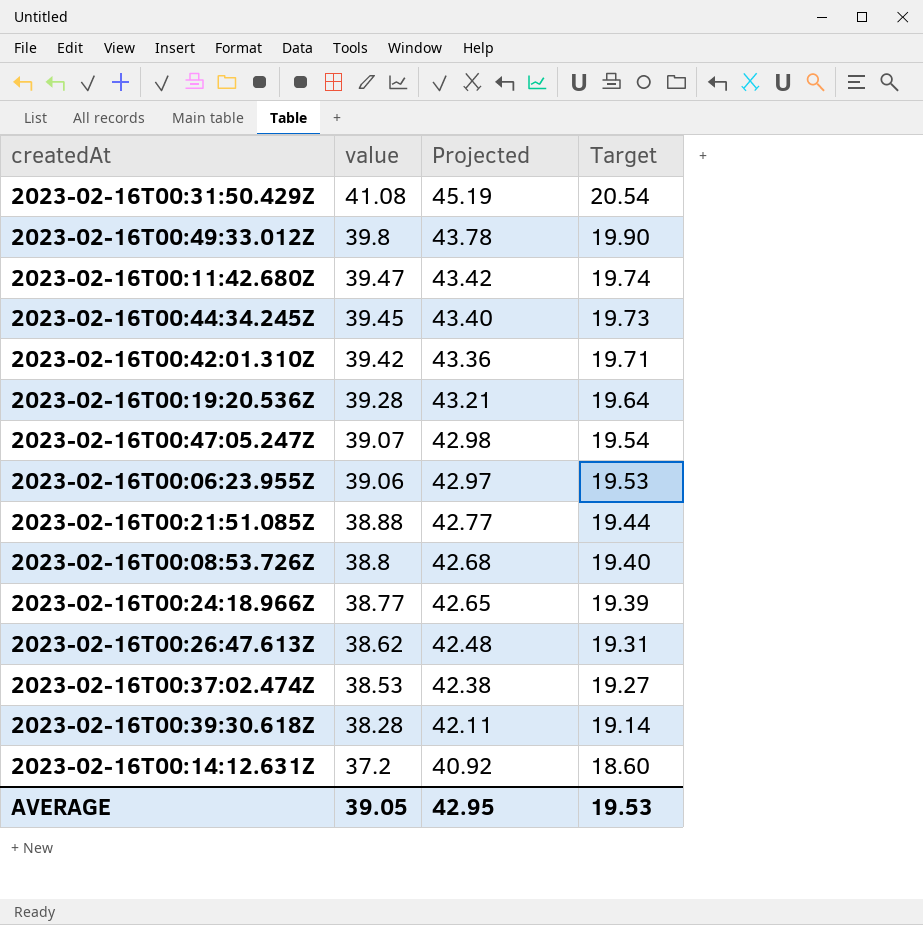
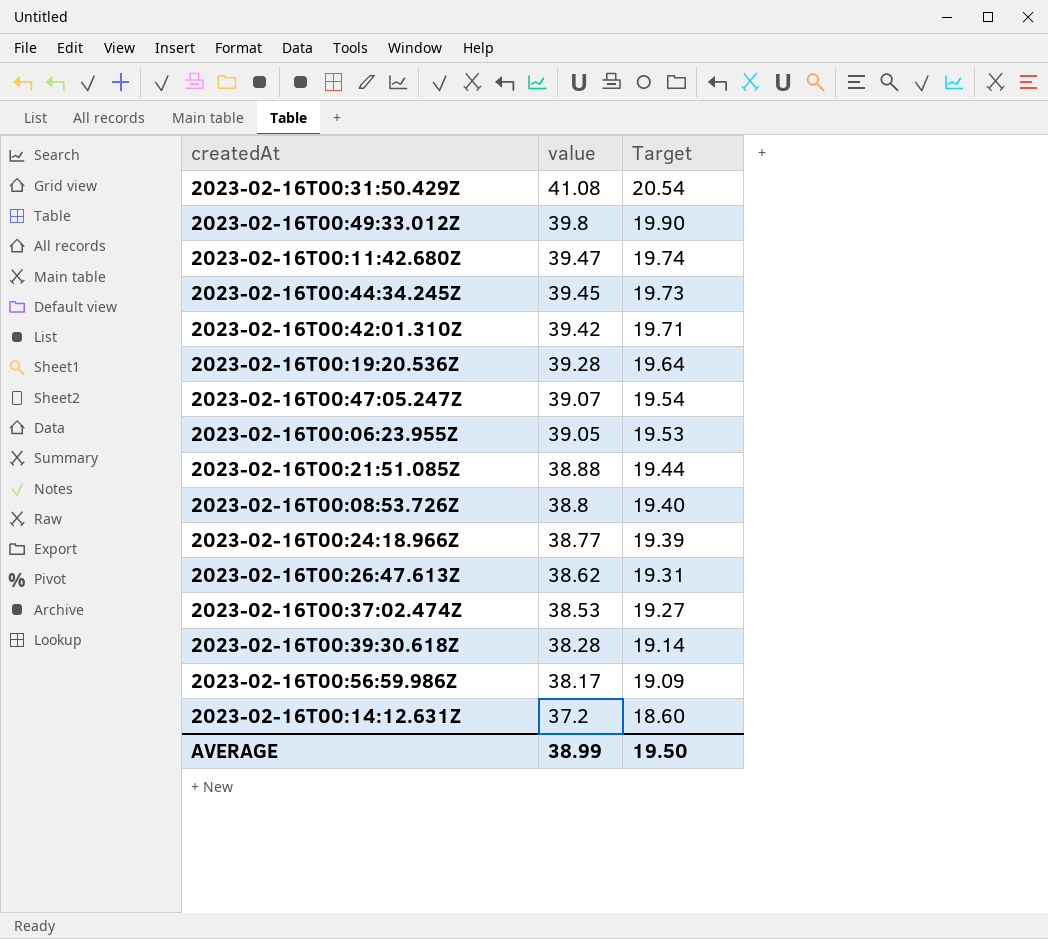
column Projected | formula: [value] * 1.1 -> none
2023-02-16T00:06:23.955Z | value: 39.06 -> 39.05
row 2023-02-16T00:56:59.986Z: none -> 38.17 | 19.09
AVERAGE | value: 39.05 -> 38.99
AVERAGE | Target: 19.53 -> 19.50

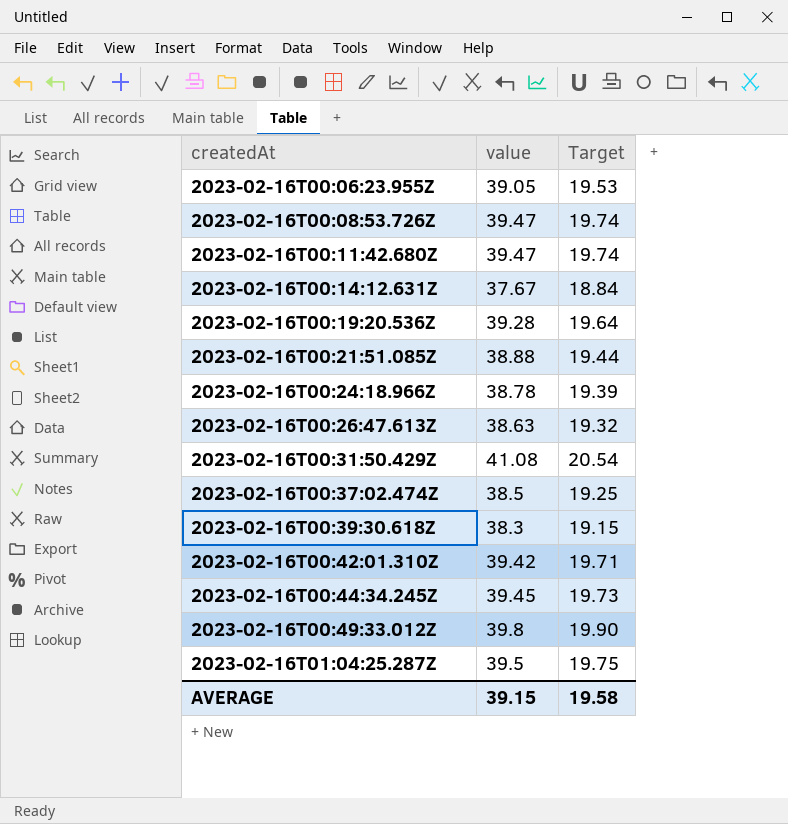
row order: value descending -> createdAt ascending
row 2023-02-16T00:47:05.247Z: 39.07 | 19.54 -> none
row 2023-02-16T00:56:59.986Z: 38.17 | 19.09 -> none
2023-02-16T00:08:53.726Z | value: 38.8 -> 39.47
2023-02-16T00:08:53.726Z | Target: 19.40 -> 19.74
2023-02-16T00:14:12.631Z | value: 37.2 -> 37.67
2023-02-16T00:14:12.631Z | Target: 18.60 -> 18.84
2023-02-16T00:24:18.966Z | value: 38.77 -> 38.78
2023-02-16T00:26:47.613Z | value: 38.62 -> 38.63
2023-02-16T00:26:47.613Z | Target: 19.31 -> 19.32
2023-02-16T00:37:02.474Z | value: 38.53 -> 38.5
2023-02-16T00:37:02.474Z | Target: 19.27 -> 19.25
2023-02-16T00:39:30.618Z | value: 38.28 -> 38.3
2023-02-16T00:39:30.618Z | Target: 19.14 -> 19.15
row 2023-02-16T01:04:25.287Z: none -> 39.5 | 19.75
AVERAGE | value: 38.99 -> 39.15
AVERAGE | Target: 19.50 -> 19.58

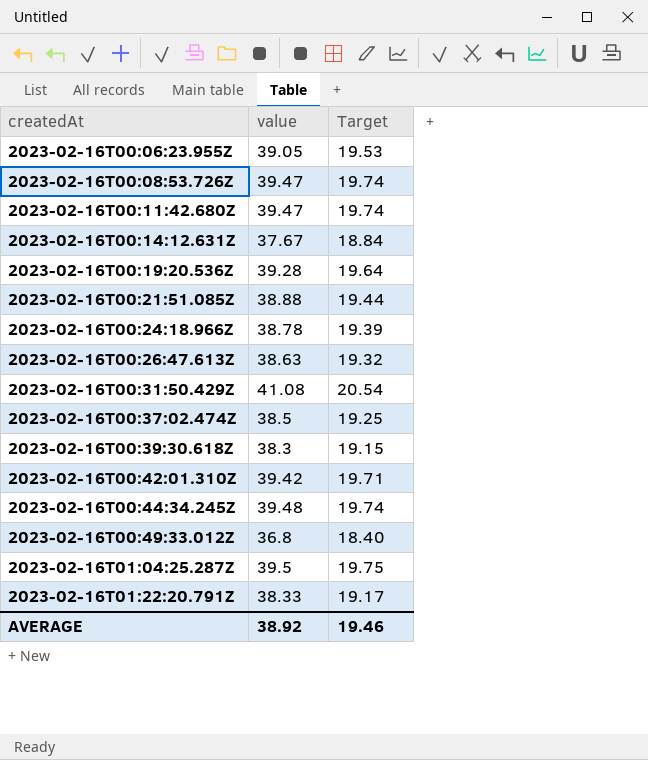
2023-02-16T00:44:34.245Z | value: 39.45 -> 39.48
2023-02-16T00:44:34.245Z | Target: 19.73 -> 19.74
2023-02-16T00:49:33.012Z | value: 39.8 -> 36.8
2023-02-16T00:49:33.012Z | Target: 19.90 -> 18.40
row 2023-02-16T01:22:20.791Z: none -> 38.33 | 19.17
AVERAGE | value: 39.15 -> 38.92
AVERAGE | Target: 19.58 -> 19.46

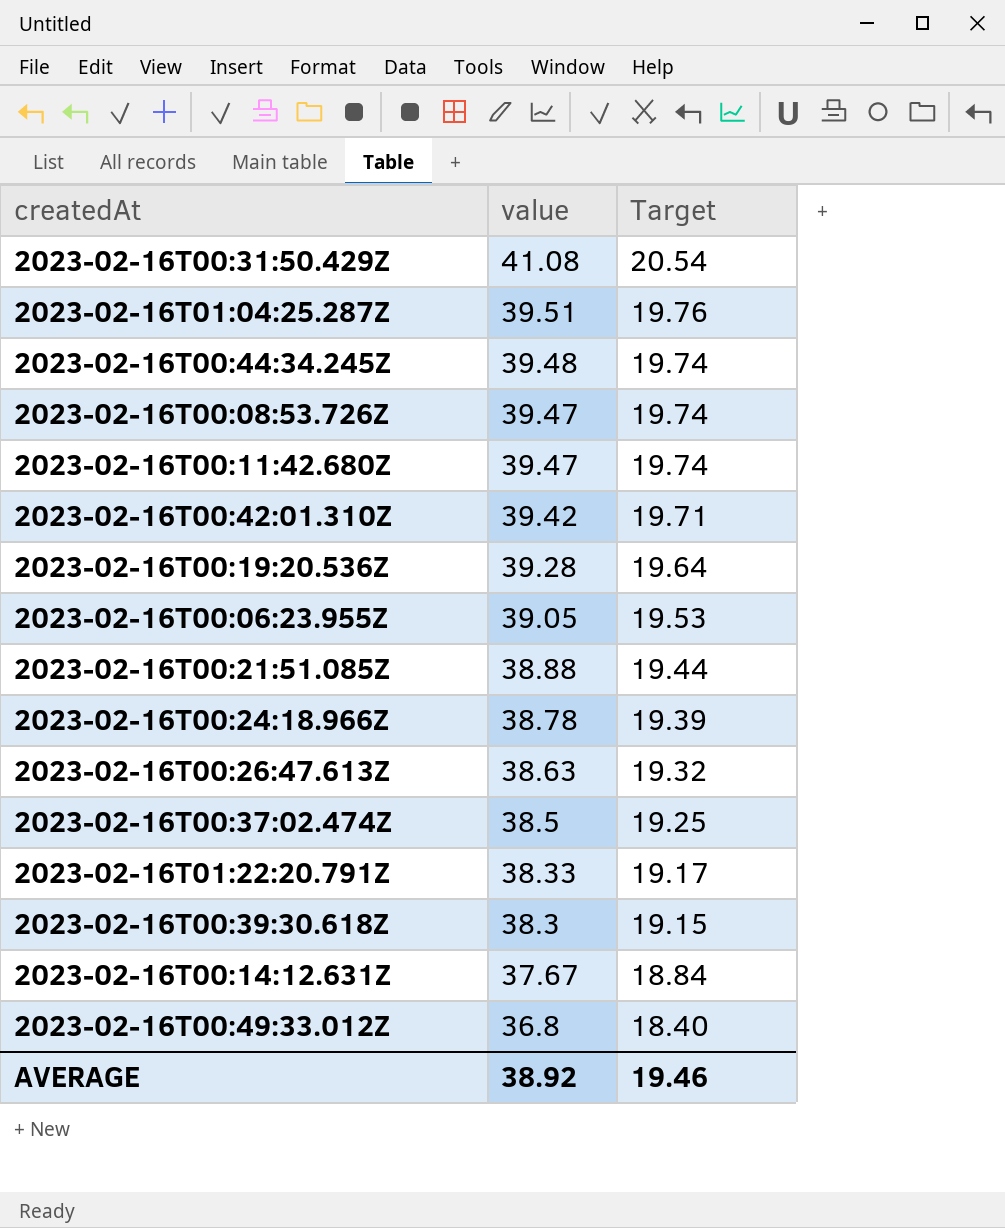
row order: createdAt ascending -> value descending
2023-02-16T01:04:25.287Z | value: 39.5 -> 39.51
2023-02-16T01:04:25.287Z | Target: 19.75 -> 19.76

